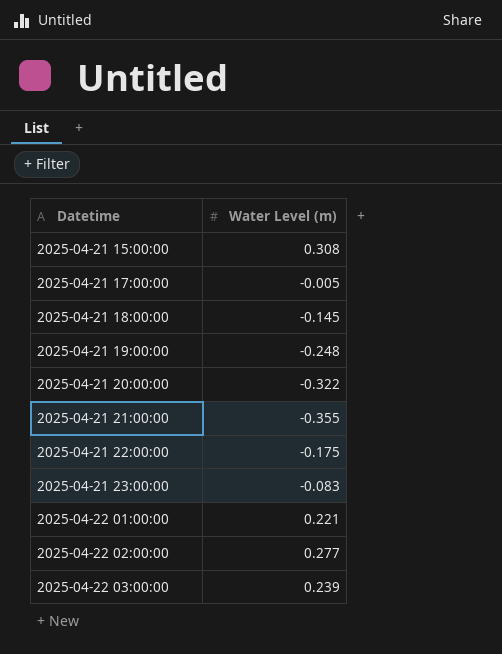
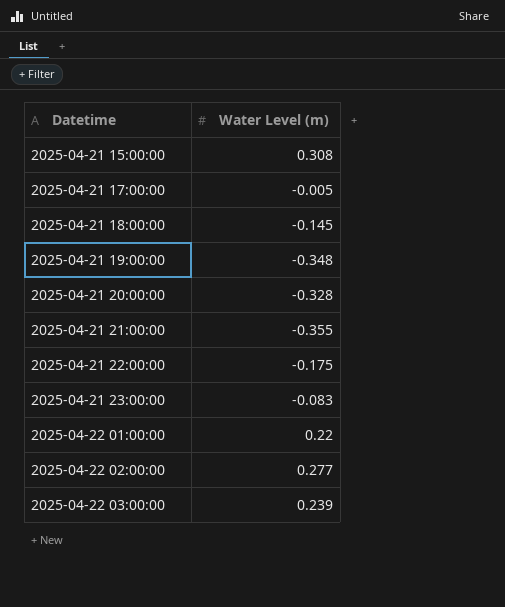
2025-04-21 19:00:00 | Water Level (m): -0.248 -> -0.348
2025-04-21 20:00:00 | Water Level (m): -0.322 -> -0.328
2025-04-22 01:00:00 | Water Level (m): 0.221 -> 0.22

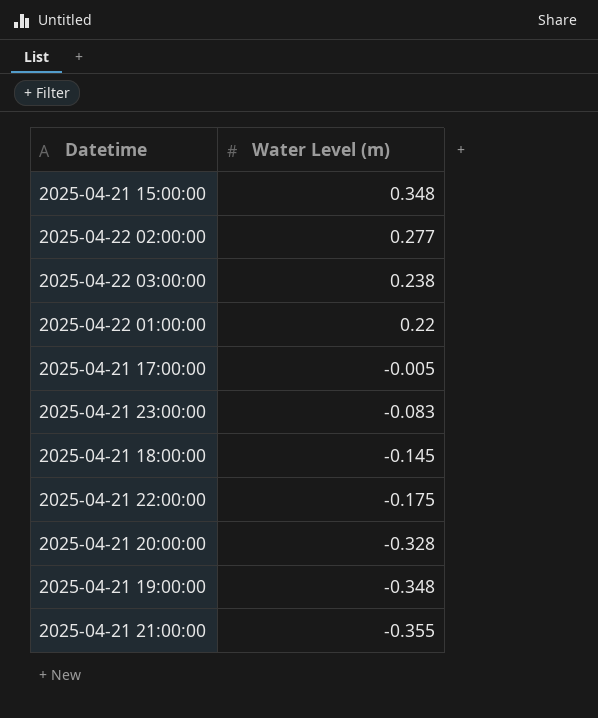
row order: Datetime ascending -> Water Level (m) descending
2025-04-21 15:00:00 | Water Level (m): 0.308 -> 0.348
2025-04-22 03:00:00 | Water Level (m): 0.239 -> 0.238

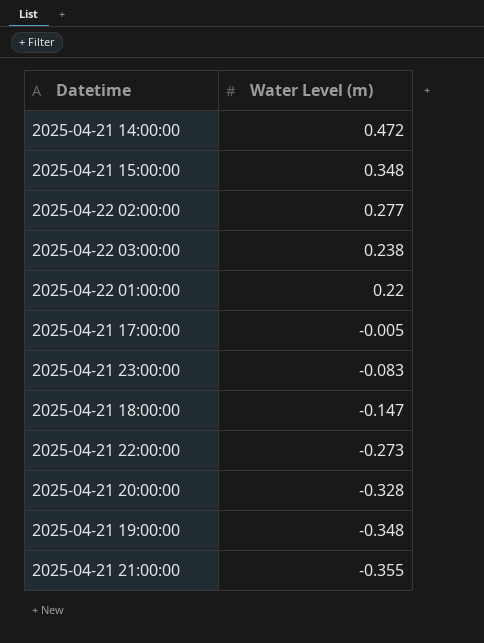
row 2025-04-21 14:00:00: none -> 0.472
2025-04-21 18:00:00 | Water Level (m): -0.145 -> -0.147
2025-04-21 22:00:00 | Water Level (m): -0.175 -> -0.273

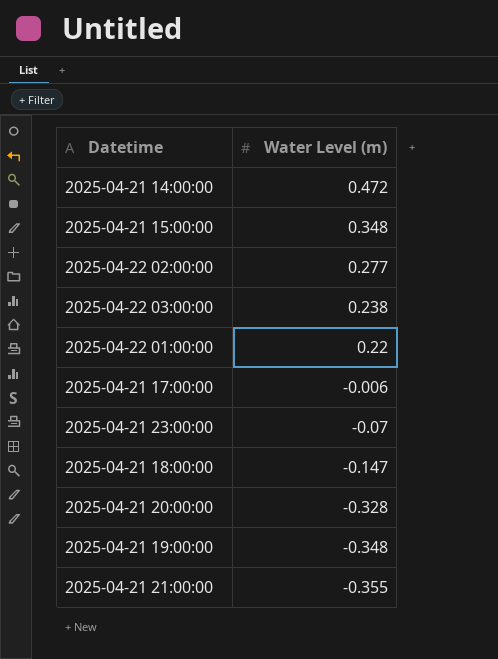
row 2025-04-21 22:00:00: -0.273 -> none
2025-04-21 17:00:00 | Water Level (m): -0.005 -> -0.006
2025-04-21 23:00:00 | Water Level (m): -0.083 -> -0.07

